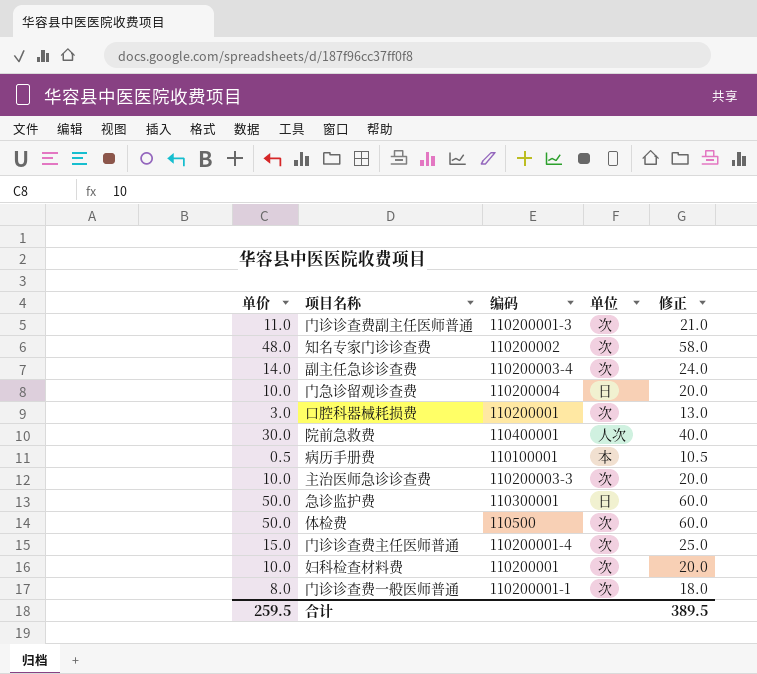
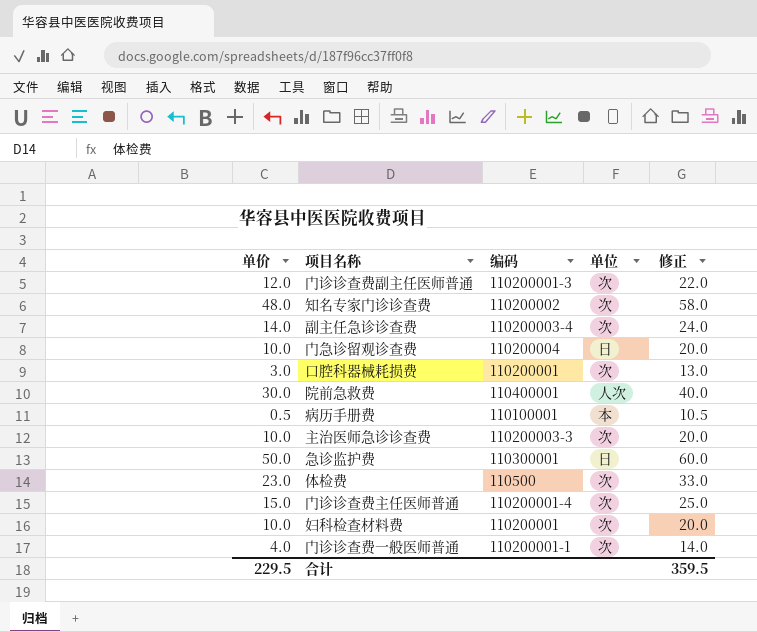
门诊诊查费副主任医师普通 | 单价: 11.0 -> 12.0
门诊诊查费副主任医师普通 | 修正: 21.0 -> 22.0
体检费 | 单价: 50.0 -> 23.0
体检费 | 修正: 60.0 -> 33.0
门诊诊查费一般医师普通 | 单价: 8.0 -> 4.0
门诊诊查费一般医师普通 | 修正: 18.0 -> 14.0
合计 | 单价: 259.5 -> 229.5
合计 | 修正: 389.5 -> 359.5

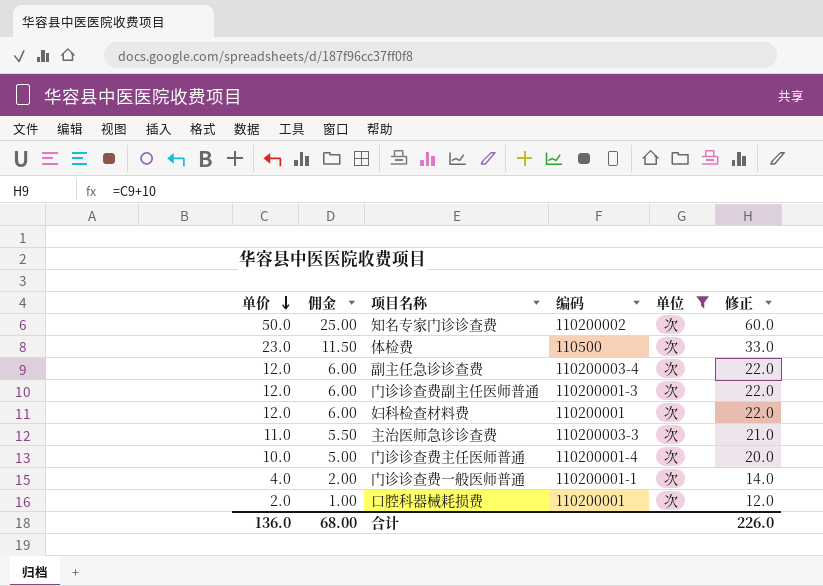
filter: none -> 单位 = 次
row order: none -> 单价 descending
column 佣金 | formula: none -> [单价] * 0.5
知名专家门诊诊查费 | 单价: 48.0 -> 50.0
知名专家门诊诊查费 | 修正: 58.0 -> 60.0
副主任急诊诊查费 | 单价: 14.0 -> 12.0
副主任急诊诊查费 | 修正: 24.0 -> 22.0
妇科检查材料费 | 单价: 10.0 -> 12.0
妇科检查材料费 | 修正: 20.0 -> 22.0
主治医师急诊诊查费 | 单价: 10.0 -> 11.0
主治医师急诊诊查费 | 修正: 20.0 -> 21.0
门诊诊查费主任医师普通 | 单价: 15.0 -> 10.0
门诊诊查费主任医师普通 | 修正: 25.0 -> 20.0
口腔科器械耗损费 | 单价: 3.0 -> 2.0
口腔科器械耗损费 | 修正: 13.0 -> 12.0
合计 | 单价: 229.5 -> 136.0
合计 | 修正: 359.5 -> 226.0

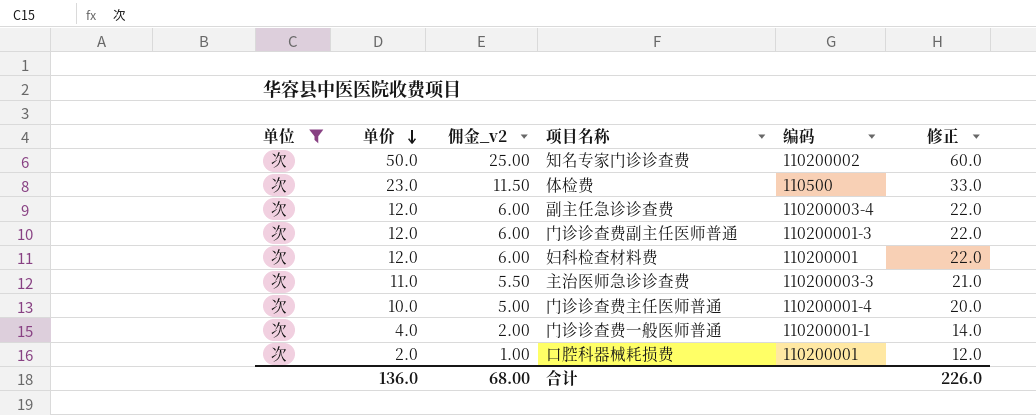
column 单位 | position: 5 -> 1
column name: 佣金 -> 佣金_v2

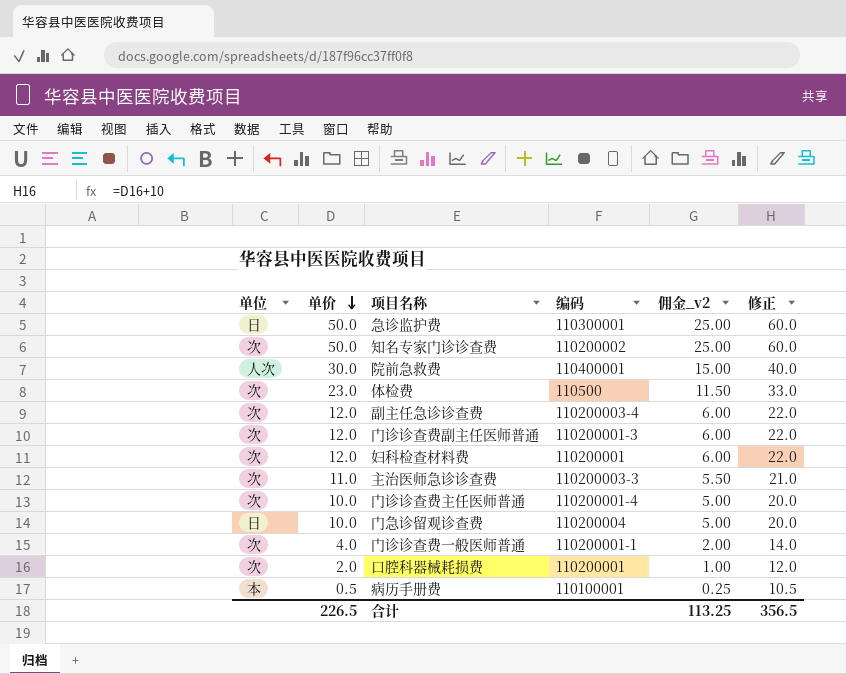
filter: 单位 = 次 -> none
column 佣金_v2 | position: 3 -> 5
合计 | 单价: 136.0 -> 226.5
合计 | 佣金_v2: 68.00 -> 113.25
合计 | 修正: 226.0 -> 356.5

